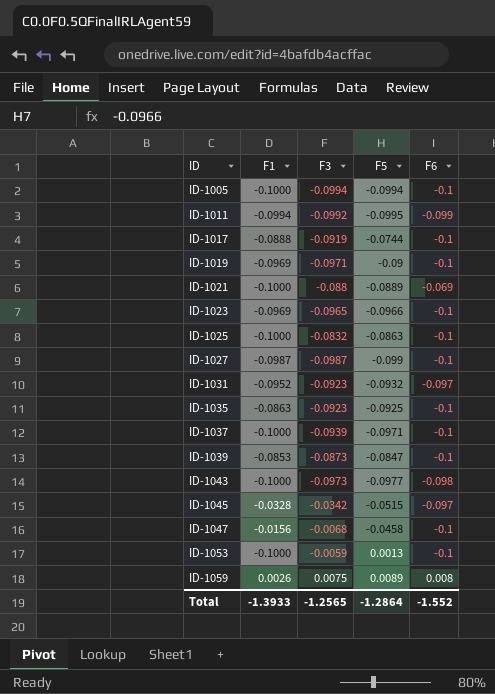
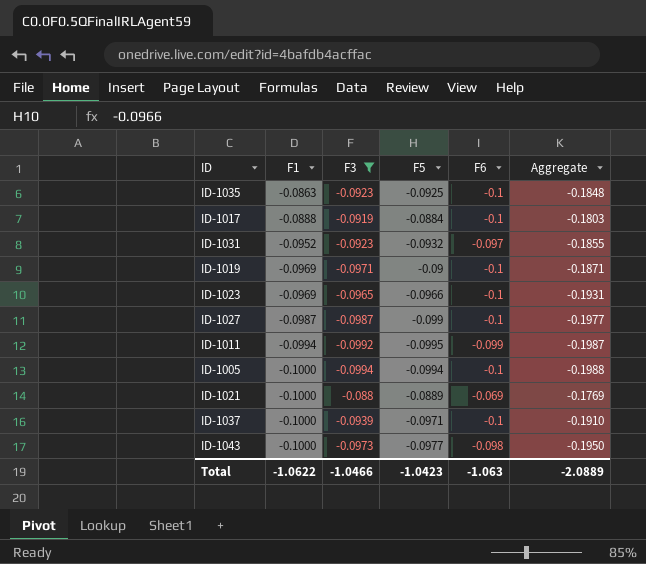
filter: none -> F3 <= -0.088
row order: ID ascending -> F1 descending
column Aggregate | formula: none -> [F3] + [F5]
ID-1017 | F5: -0.0744 -> -0.0884
Total | F1: -1.3933 -> -1.0622
Total | F3: -1.2565 -> -1.0466
Total | F5: -1.2864 -> -1.0423
Total | F6: -1.552 -> -1.063

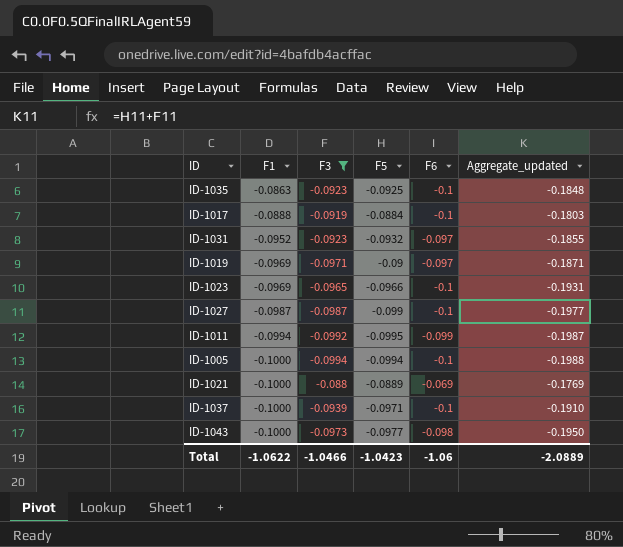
column name: Aggregate -> Aggregate_updated
ID-1019 | F6: -0.1 -> -0.097
Total | F6: -1.063 -> -1.06

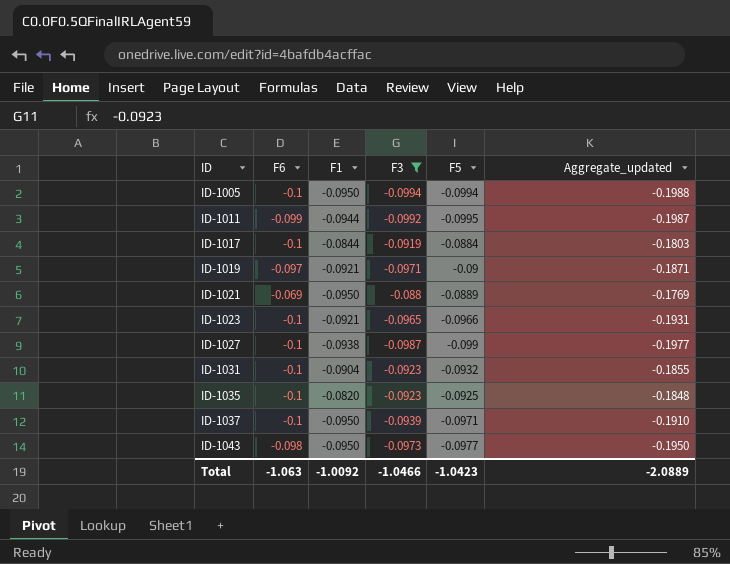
row order: F1 descending -> ID ascending
column F6 | position: 5 -> 2
ID-1005 | F1: -0.1000 -> -0.0950
ID-1011 | F1: -0.0994 -> -0.0944
ID-1017 | F1: -0.0888 -> -0.0844
ID-1019 | F1: -0.0969 -> -0.0921
ID-1021 | F1: -0.1000 -> -0.0950
ID-1023 | F1: -0.0969 -> -0.0921
ID-1027 | F1: -0.0987 -> -0.0938
ID-1031 | F6: -0.097 -> -0.1
ID-1031 | F1: -0.0952 -> -0.0904
ID-1035 | F1: -0.0863 -> -0.0820
ID-1037 | F1: -0.1000 -> -0.0950
ID-1043 | F1: -0.1000 -> -0.0950
Total | F6: -1.06 -> -1.063
Total | F1: -1.0622 -> -1.0092

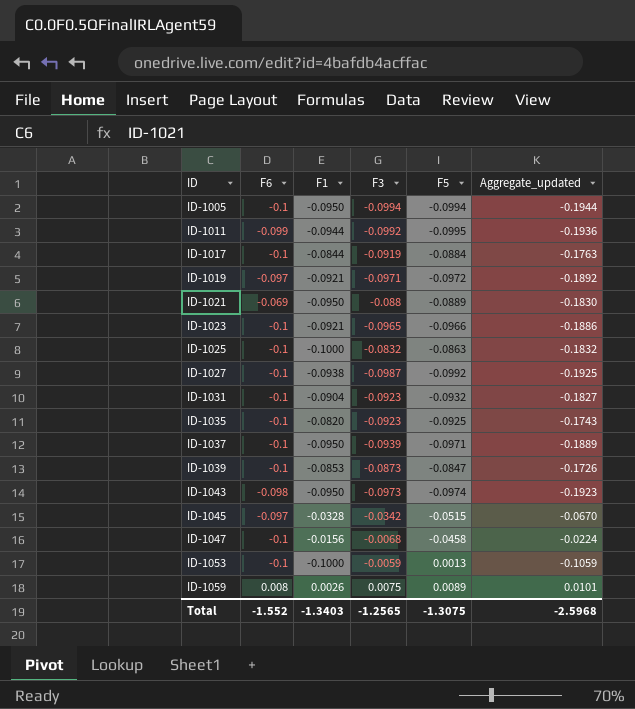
filter: F3 <= -0.088 -> none
column Aggregate_updated | formula: [F3] + [F5] -> [F1] + [F3]
ID-1019 | F5: -0.09 -> -0.0972
ID-1027 | F5: -0.099 -> -0.0992
ID-1043 | F5: -0.0977 -> -0.0974
Total | F6: -1.063 -> -1.552
Total | F1: -1.0092 -> -1.3403
Total | F3: -1.0466 -> -1.2565
Total | F5: -1.0423 -> -1.3075
Total | Aggregate_updated: -2.0889 -> -2.5968

